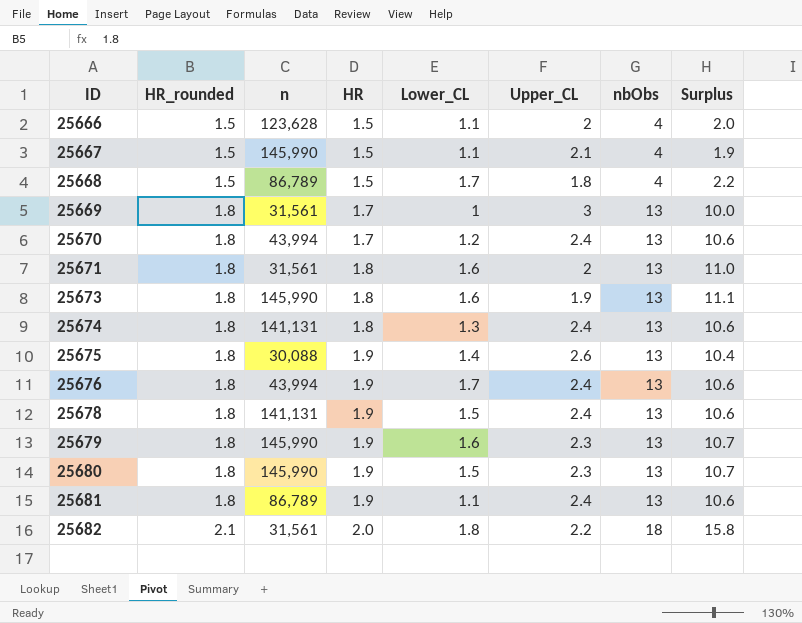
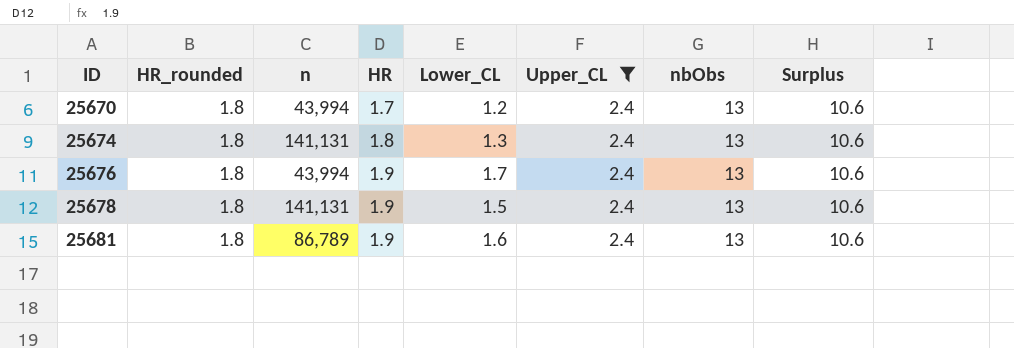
filter: none -> Upper_CL = 2.4
25681 | Lower_CL: 1.1 -> 1.6

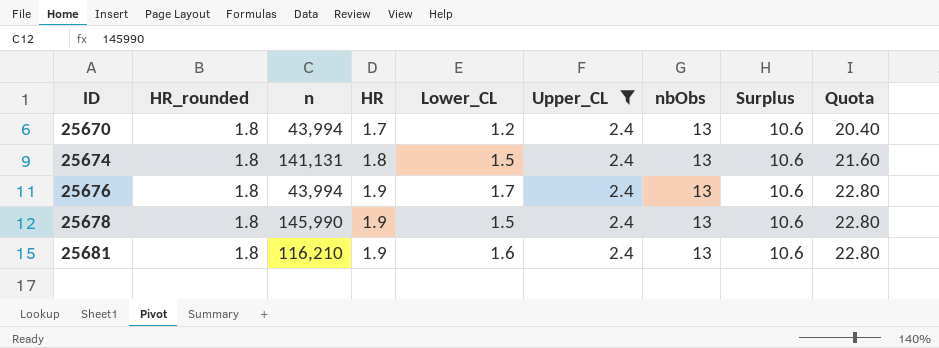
column Quota | formula: none -> [HR] * 12
25674 | Lower_CL: 1.3 -> 1.5
25678 | n: 141,131 -> 145,990
25681 | n: 86,789 -> 116,210

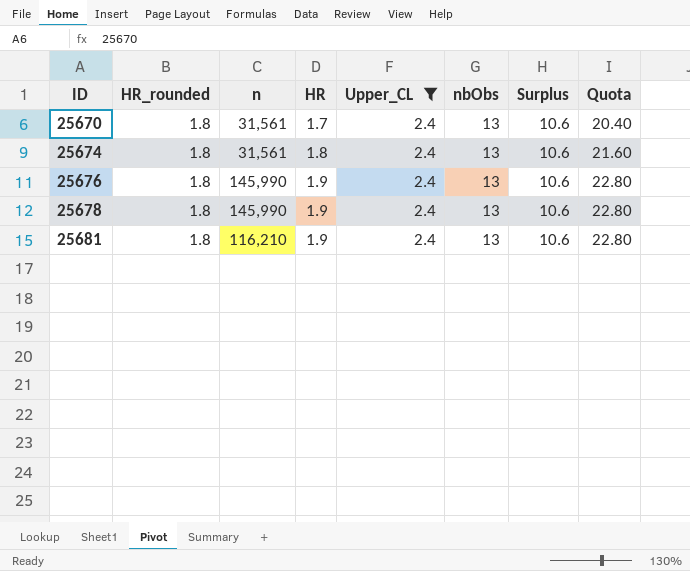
column Lower_CL | position: 5 -> none
25670 | n: 43,994 -> 31,561
25674 | n: 141,131 -> 31,561
25676 | n: 43,994 -> 145,990

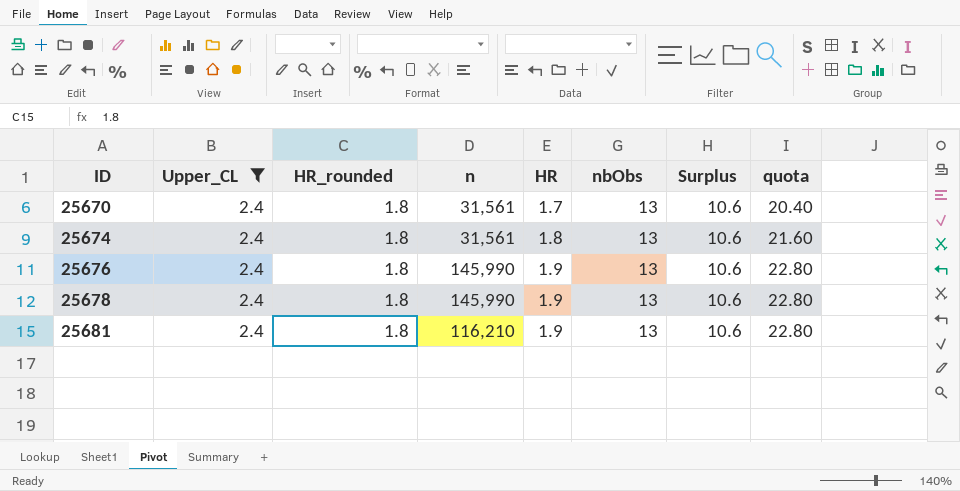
column Upper_CL | position: 5 -> 2
column name: Quota -> quota

